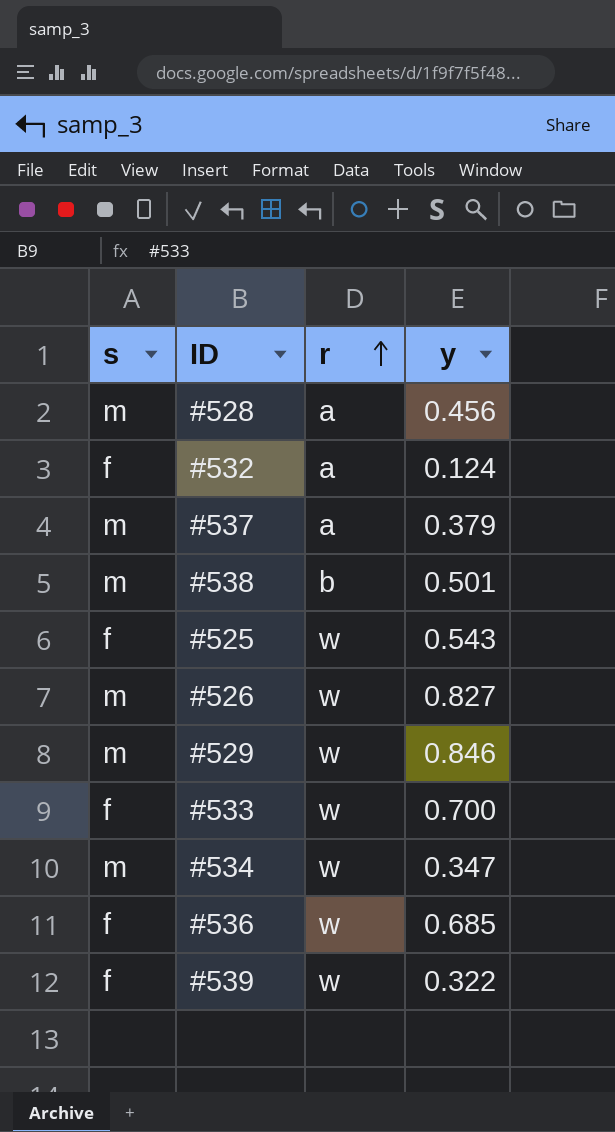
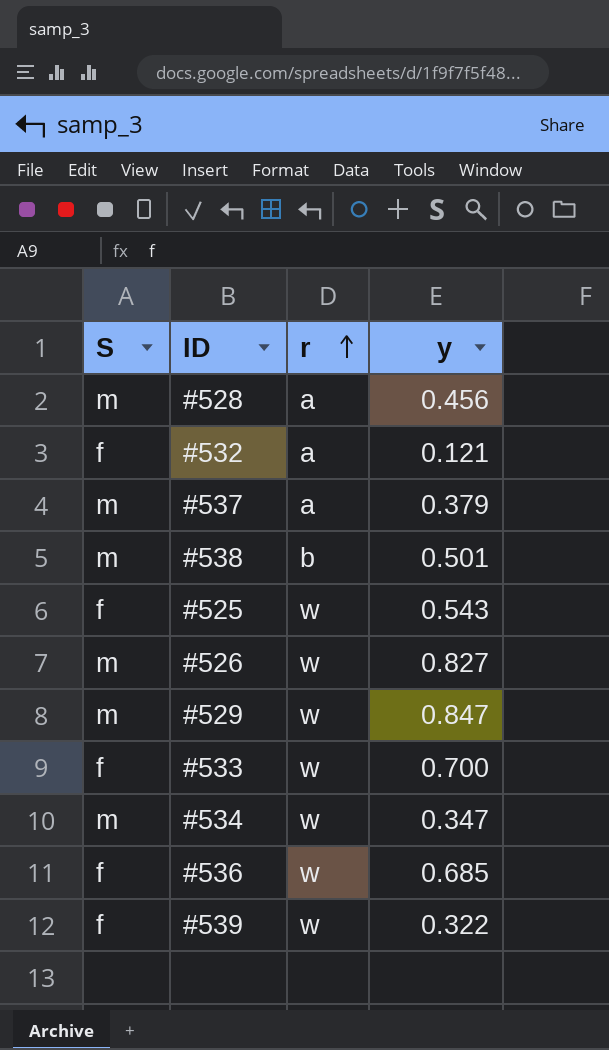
column name: s -> S
#532 | y: 0.124 -> 0.121
#529 | y: 0.846 -> 0.847

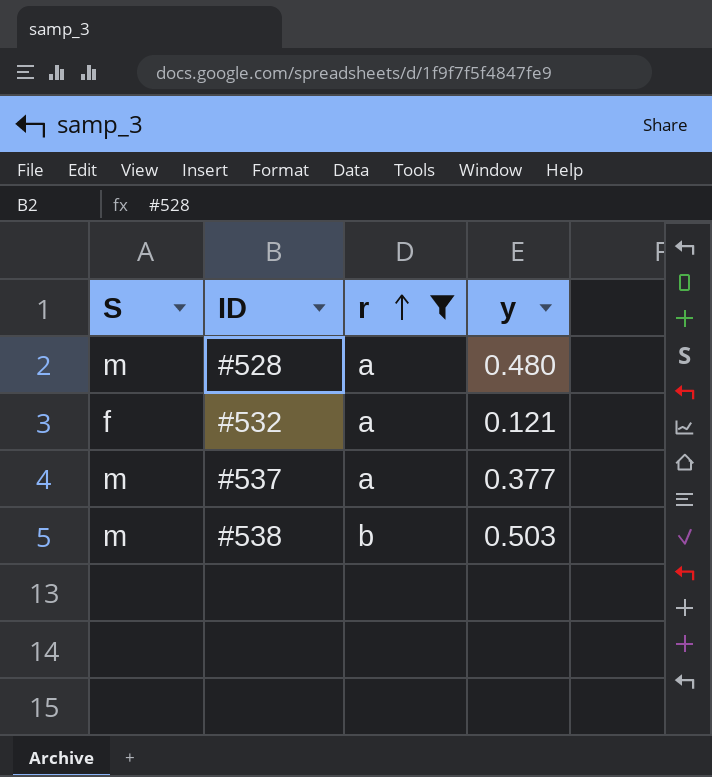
filter: none -> r != w
#528 | y: 0.456 -> 0.480
#537 | y: 0.379 -> 0.377
#538 | y: 0.501 -> 0.503

